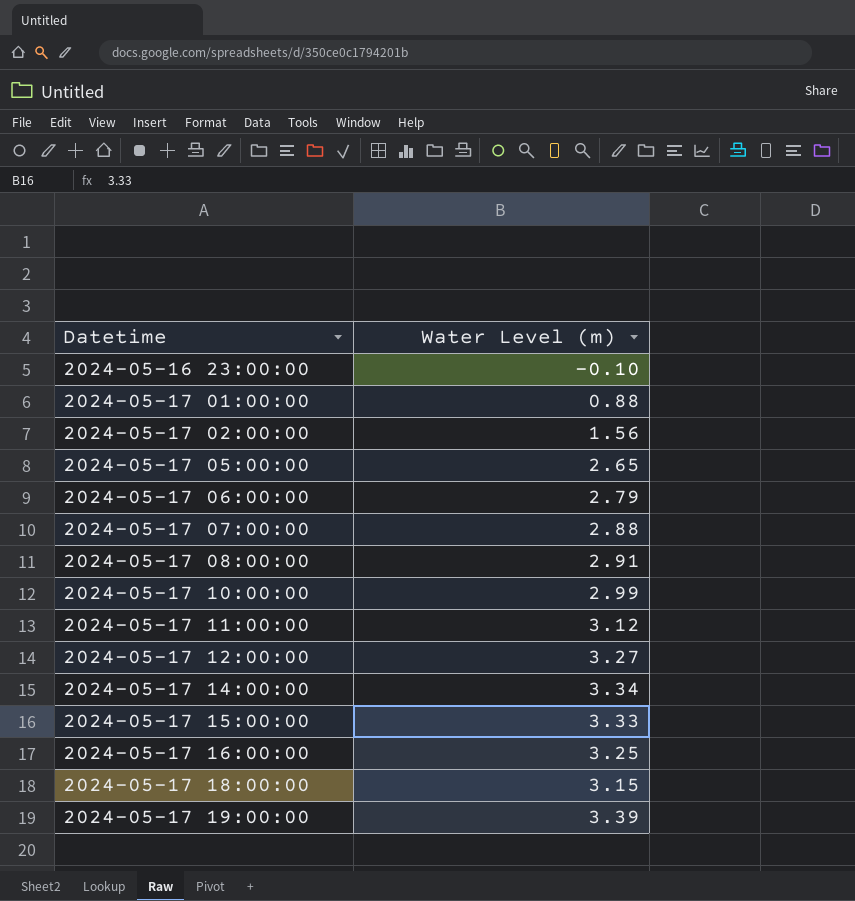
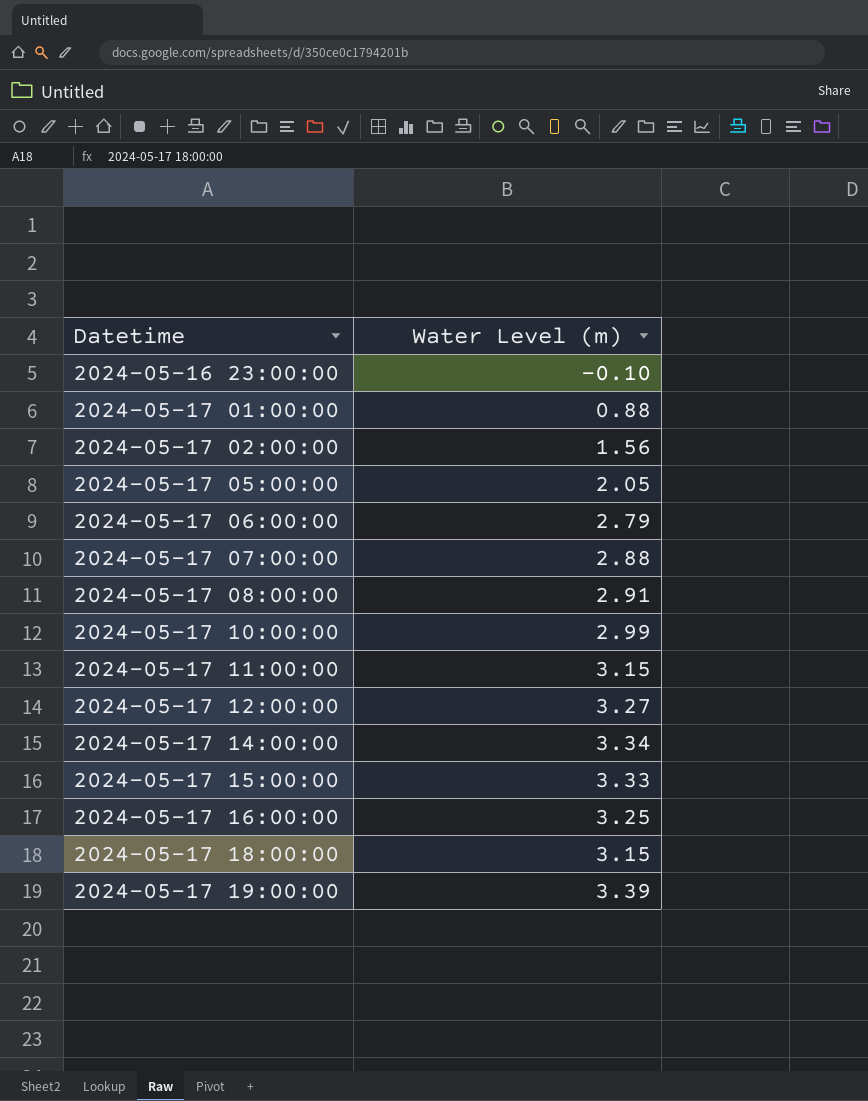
2024-05-17 05:00:00 | Water Level (m): 2.65 -> 2.05
2024-05-17 11:00:00 | Water Level (m): 3.12 -> 3.15

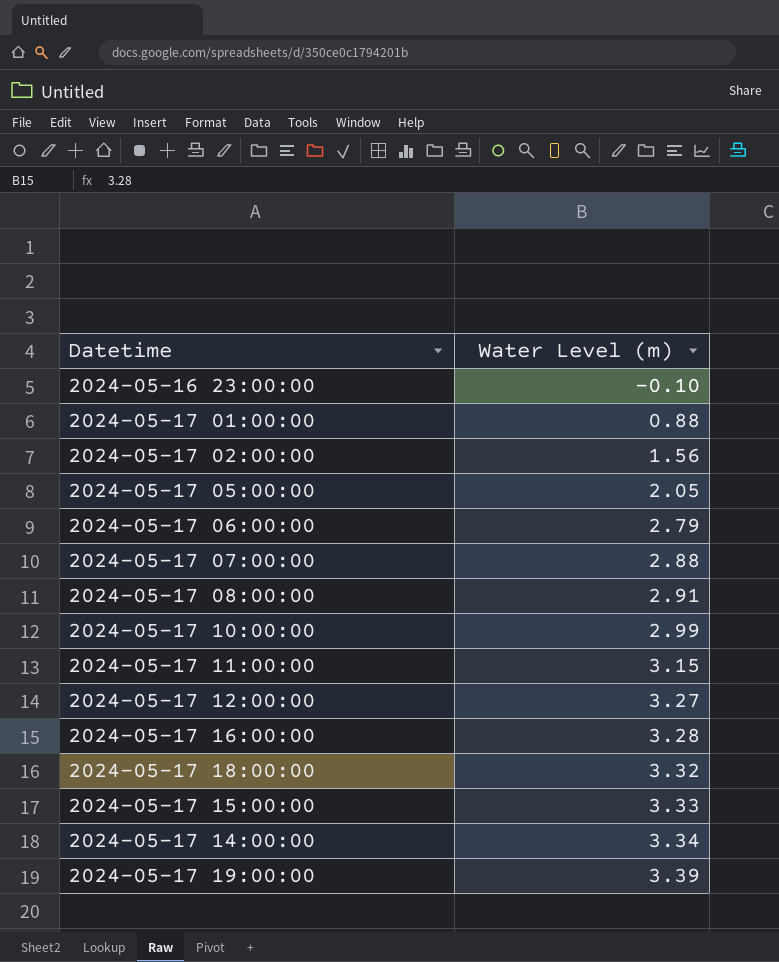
row order: Datetime ascending -> Water Level (m) ascending
2024-05-17 16:00:00 | Water Level (m): 3.25 -> 3.28
2024-05-17 18:00:00 | Water Level (m): 3.15 -> 3.32

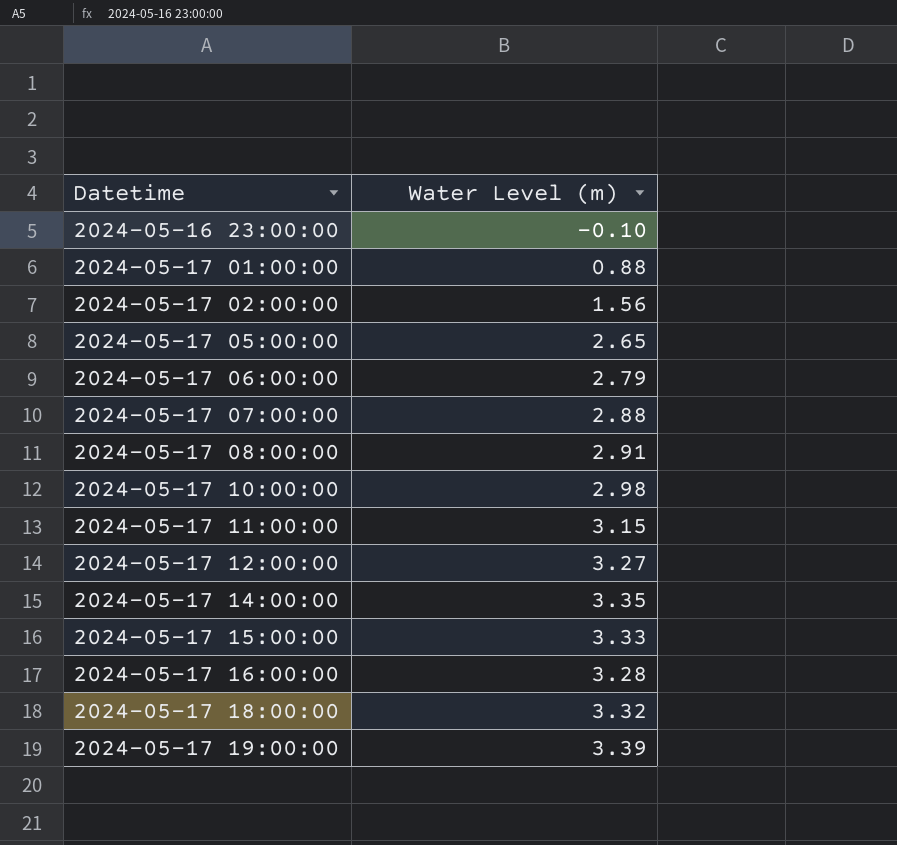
row order: Water Level (m) ascending -> Datetime ascending
2024-05-17 05:00:00 | Water Level (m): 2.05 -> 2.65
2024-05-17 10:00:00 | Water Level (m): 2.99 -> 2.98
2024-05-17 14:00:00 | Water Level (m): 3.34 -> 3.35

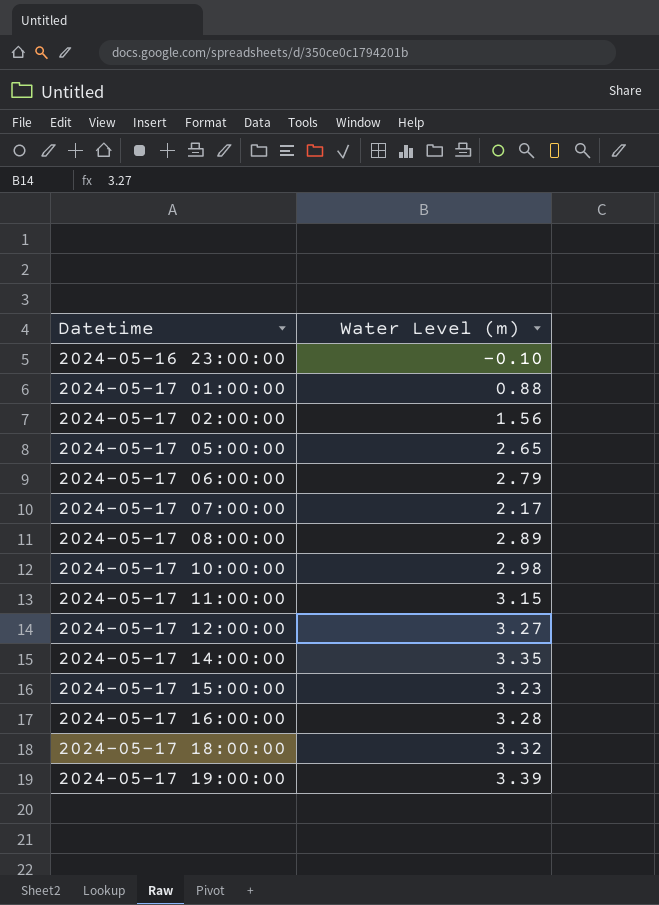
2024-05-17 07:00:00 | Water Level (m): 2.88 -> 2.17
2024-05-17 08:00:00 | Water Level (m): 2.91 -> 2.89
2024-05-17 15:00:00 | Water Level (m): 3.33 -> 3.23

